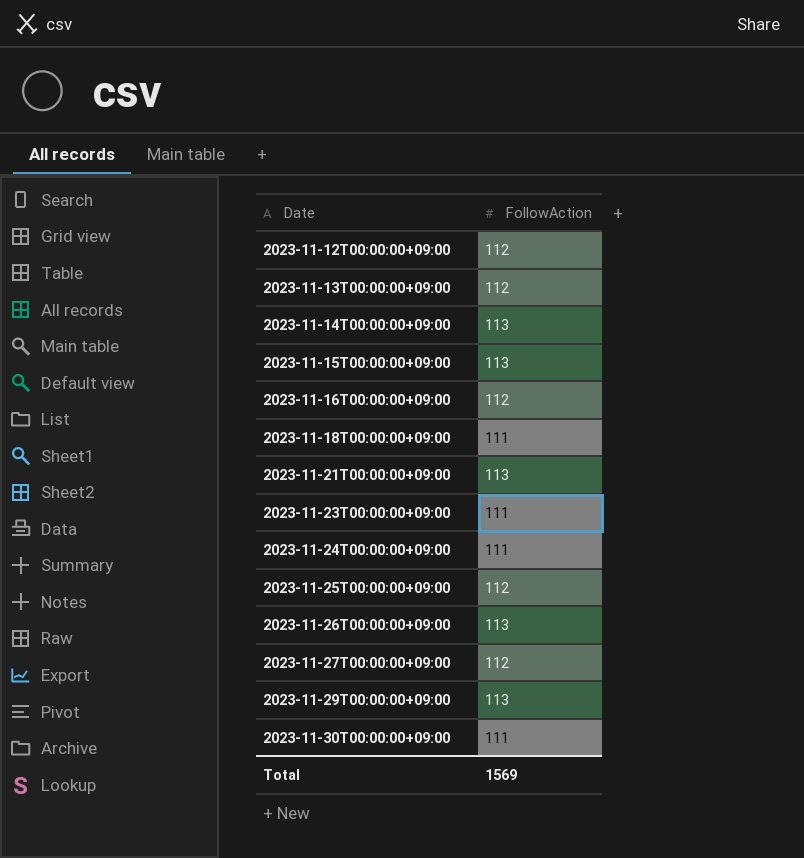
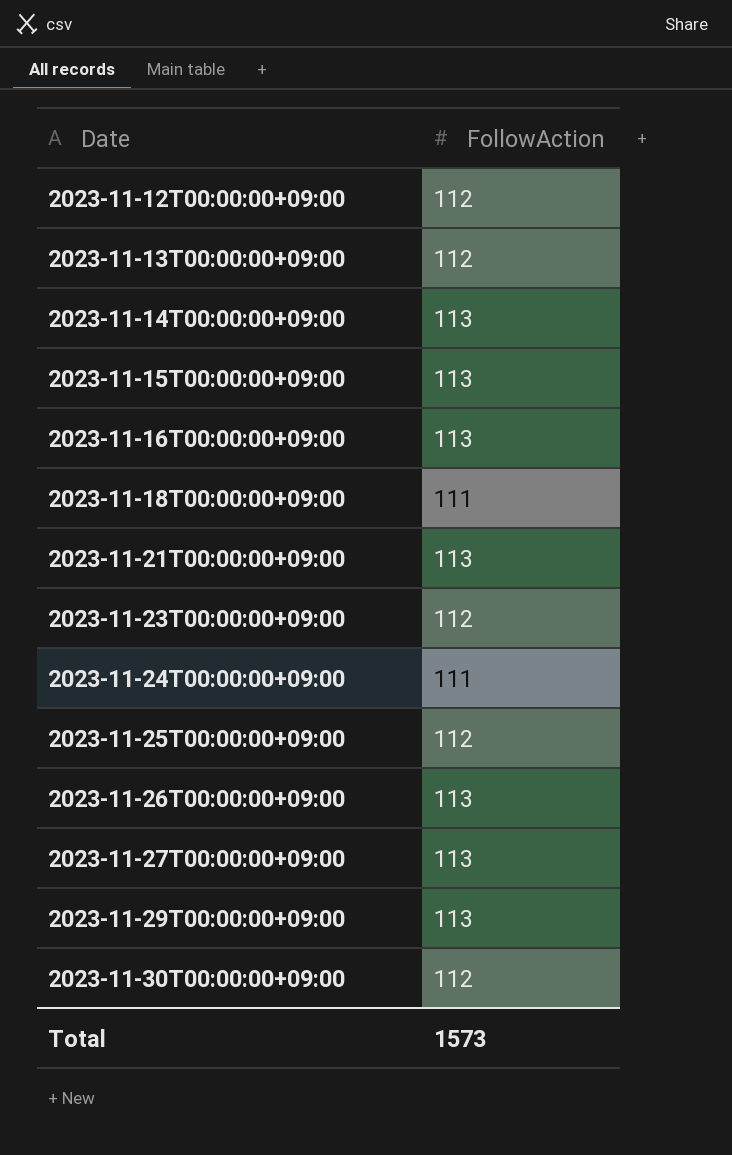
2023-11-16T00:00:00+09:00 | FollowAction: 112 -> 113
2023-11-23T00:00:00+09:00 | FollowAction: 111 -> 112
2023-11-27T00:00:00+09:00 | FollowAction: 112 -> 113
2023-11-30T00:00:00+09:00 | FollowAction: 111 -> 112
Total | FollowAction: 1569 -> 1573

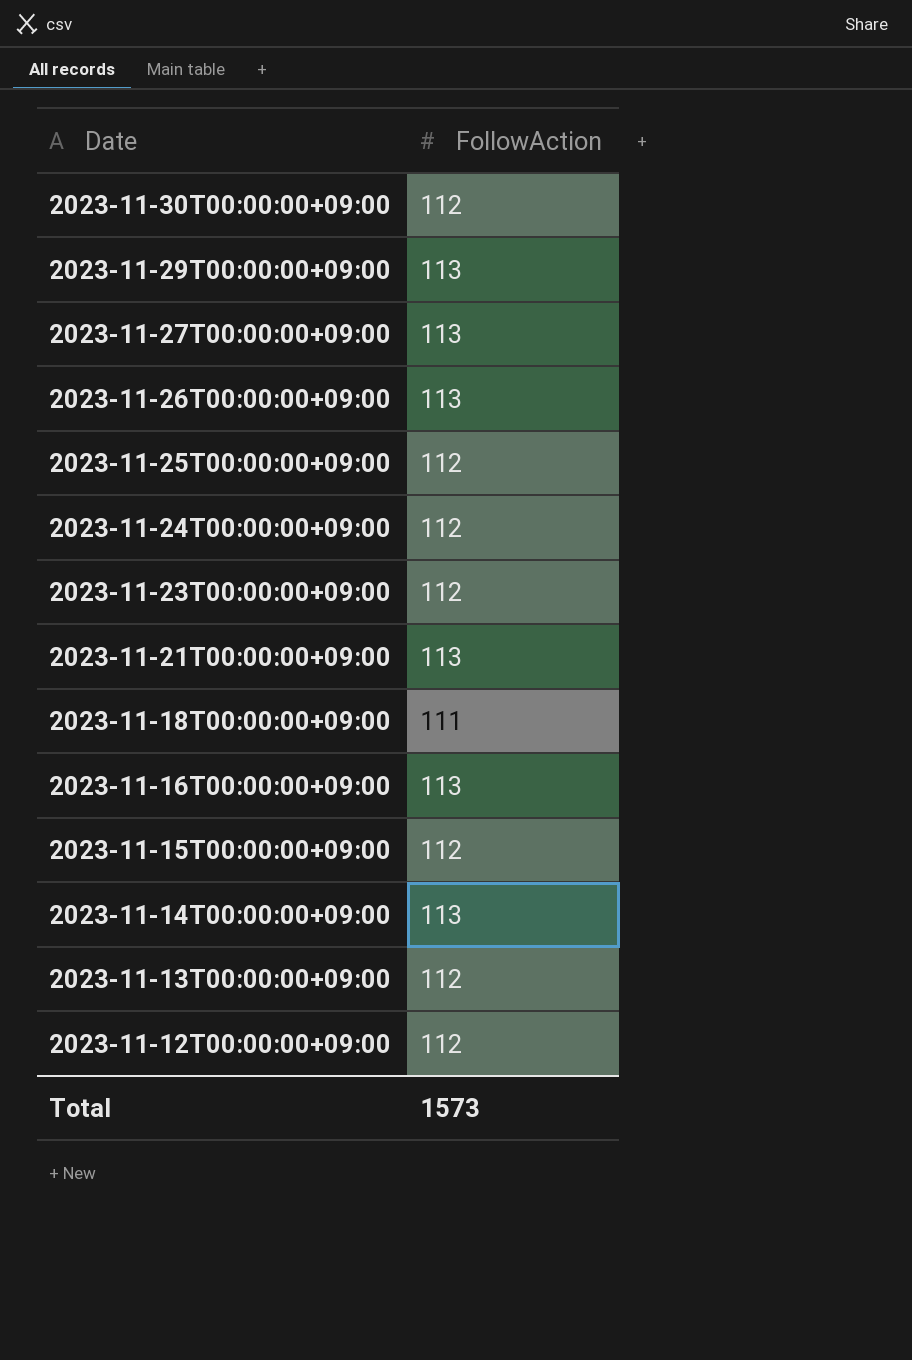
row order: Date ascending -> Date descending
2023-11-24T00:00:00+09:00 | FollowAction: 111 -> 112
2023-11-15T00:00:00+09:00 | FollowAction: 113 -> 112

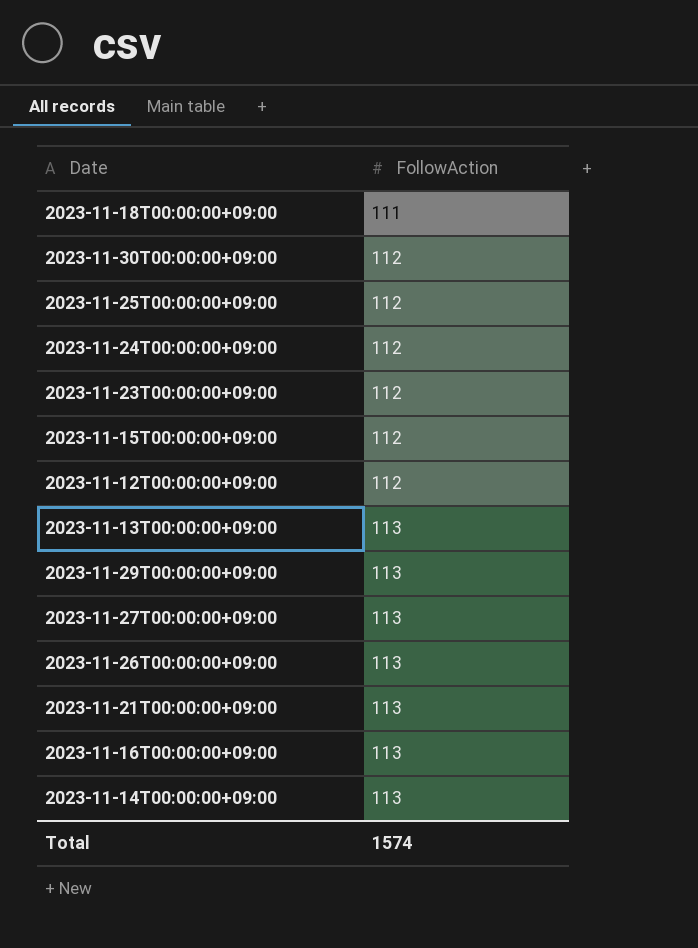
row order: Date descending -> FollowAction ascending
2023-11-13T00:00:00+09:00 | FollowAction: 112 -> 113
Total | FollowAction: 1573 -> 1574

